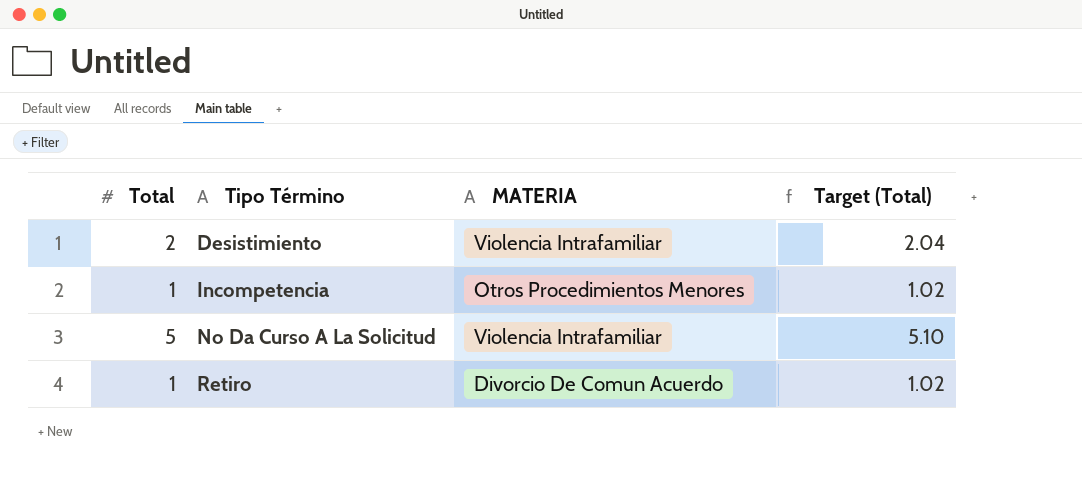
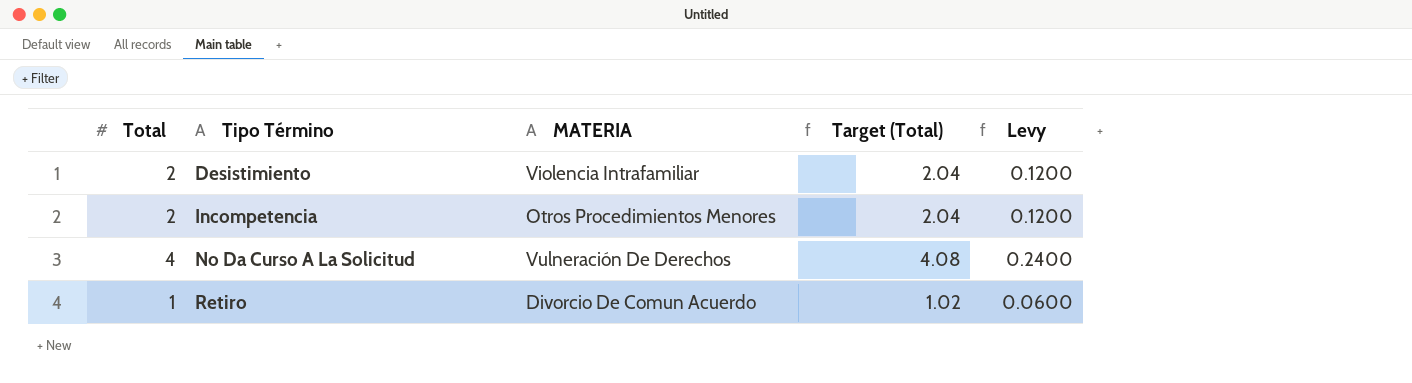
column Levy | formula: none -> [Total] * 0.06
Incompetencia | Total: 1 -> 2
Incompetencia | Target (Total): 1.02 -> 2.04
No Da Curso A La Solicitud | Total: 5 -> 4
No Da Curso A La Solicitud | MATERIA: Violencia Intrafamiliar -> Vulneración De Derechos
No Da Curso A La Solicitud | Target (Total): 5.10 -> 4.08

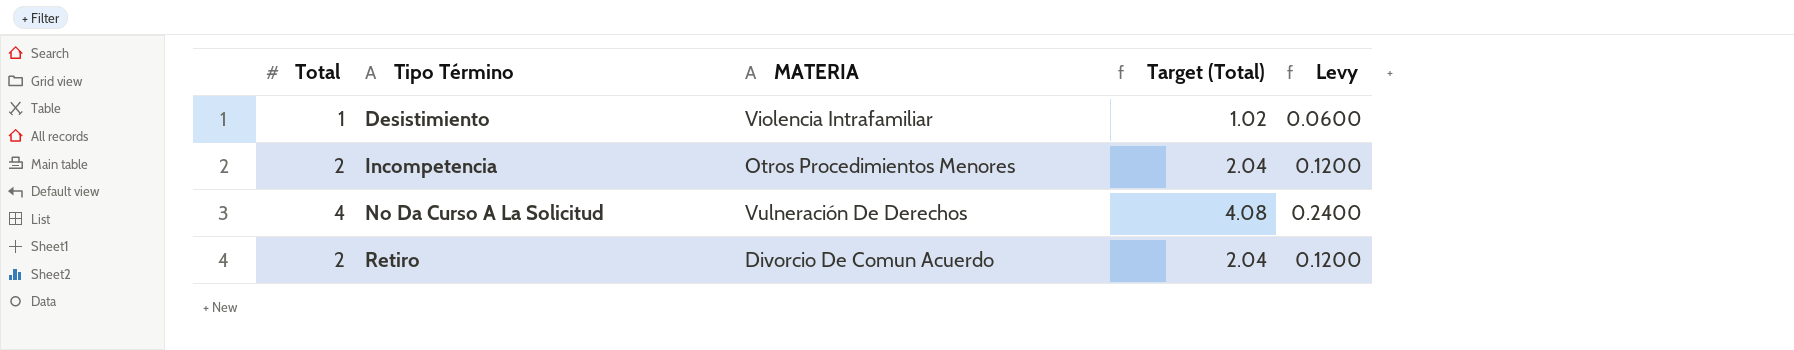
Desistimiento | Total: 2 -> 1
Desistimiento | Target (Total): 2.04 -> 1.02
Desistimiento | Levy: 0.1200 -> 0.0600
Retiro | Total: 1 -> 2
Retiro | Target (Total): 1.02 -> 2.04
Retiro | Levy: 0.0600 -> 0.1200

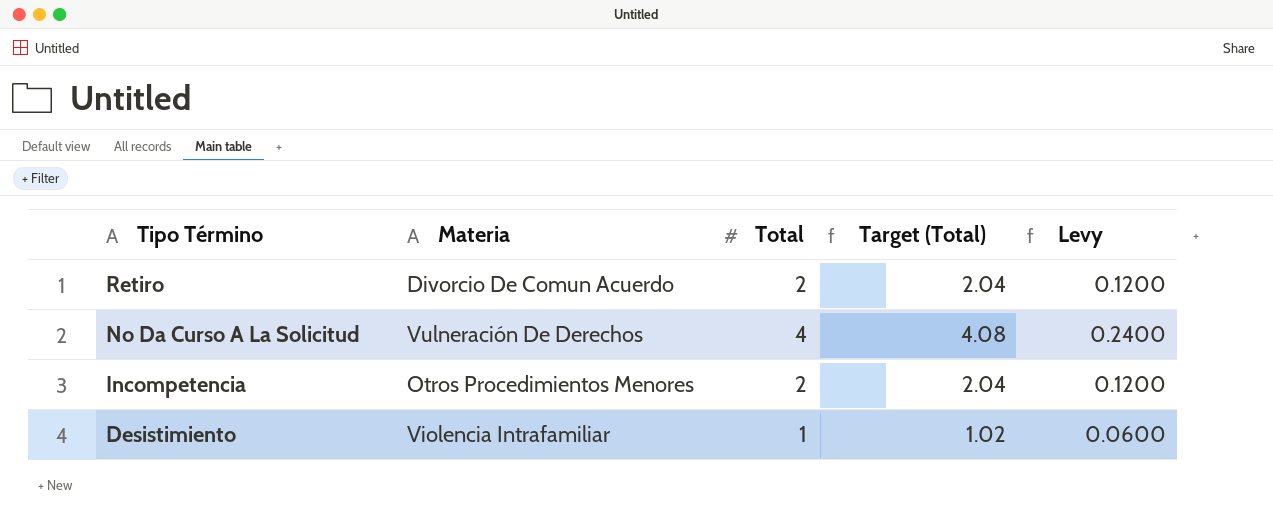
row order: Tipo Término ascending -> Tipo Término descending
column name: MATERIA -> Materia
column Total | position: 1 -> 3

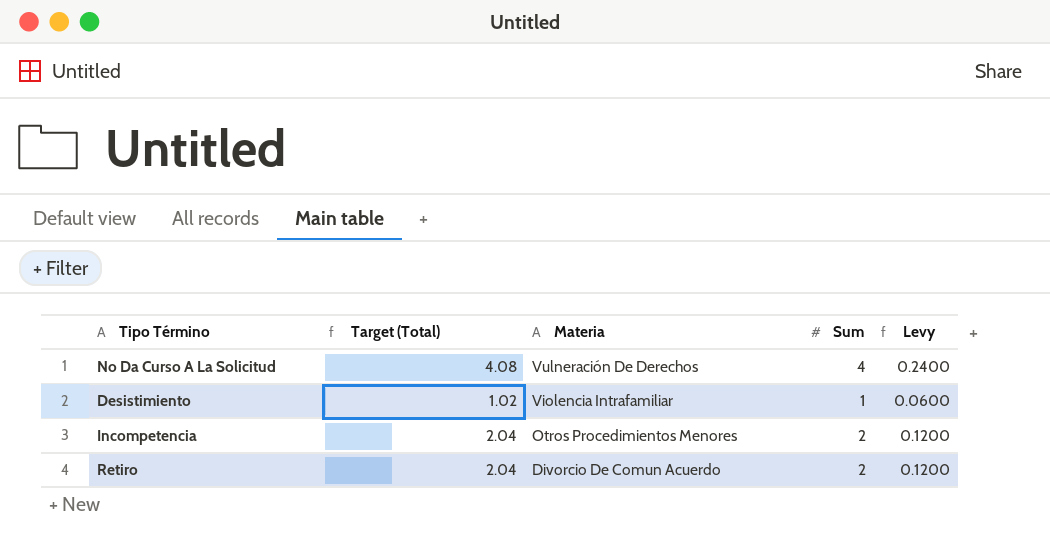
row order: Tipo Término descending -> Materia descending
column Target (Total) | position: 4 -> 2
column name: Total -> Sum

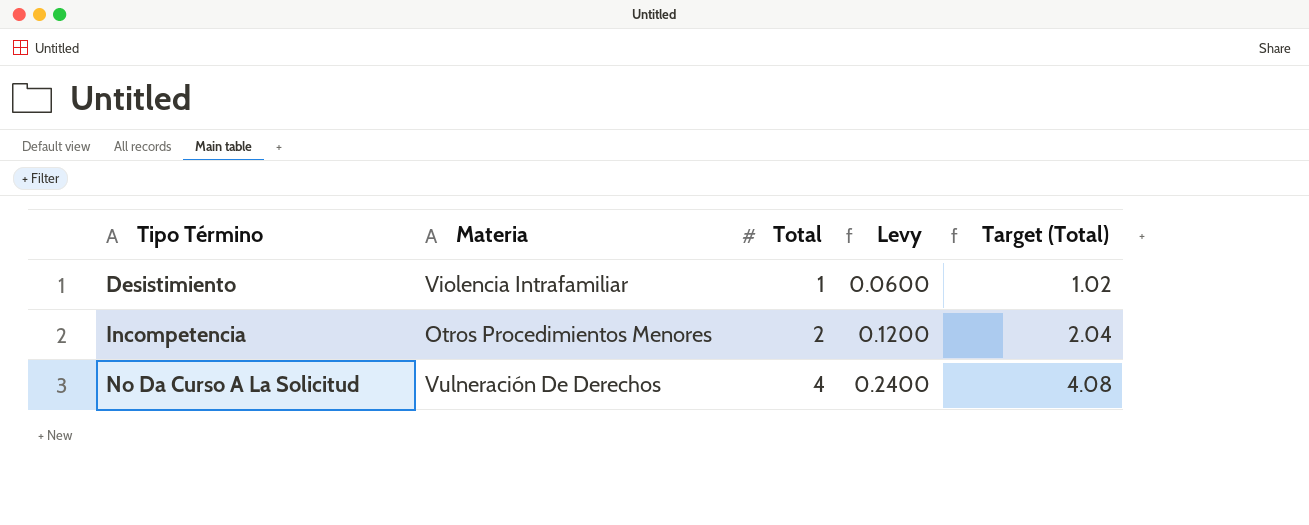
row order: Materia descending -> Tipo Término ascending
column name: Sum -> Total
column Target (Total) | position: 2 -> 5
row Retiro: 2.04 | Divorcio De Comun Acuerdo | 2 | 0.1200 -> none

